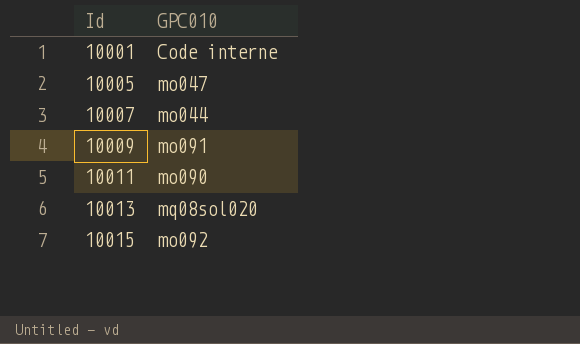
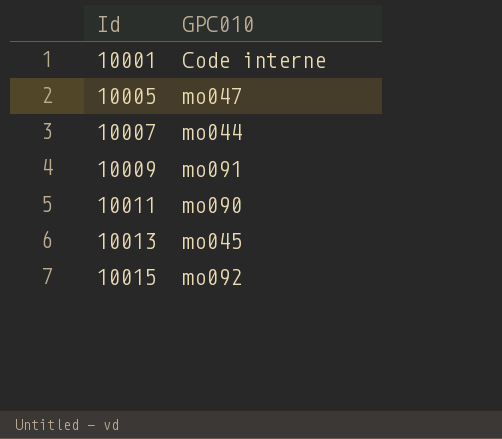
10013 | GPC010: mq08sol020 -> mo045

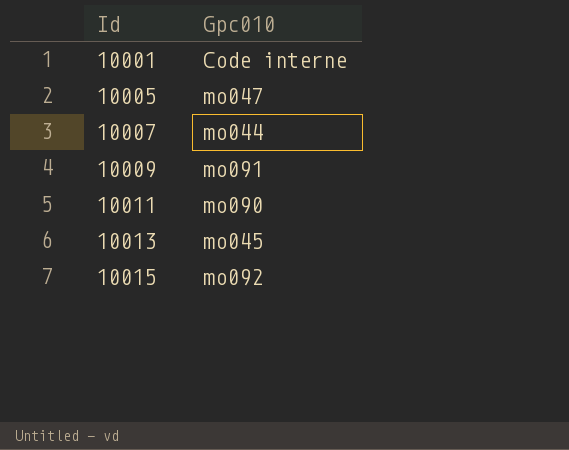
column name: GPC010 -> Gpc010

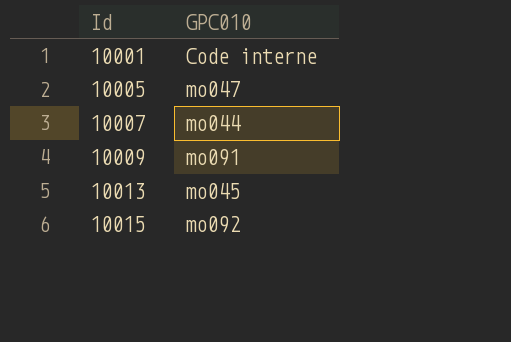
column name: Gpc010 -> GPC010
row 10011: mo090 -> none

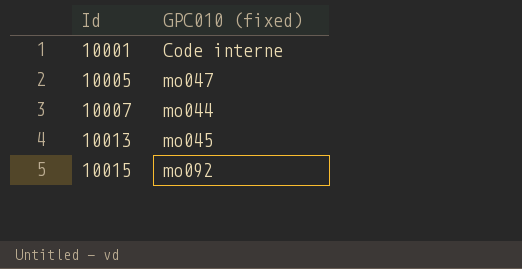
column name: GPC010 -> GPC010 (fixed)
row 10009: mo091 -> none

